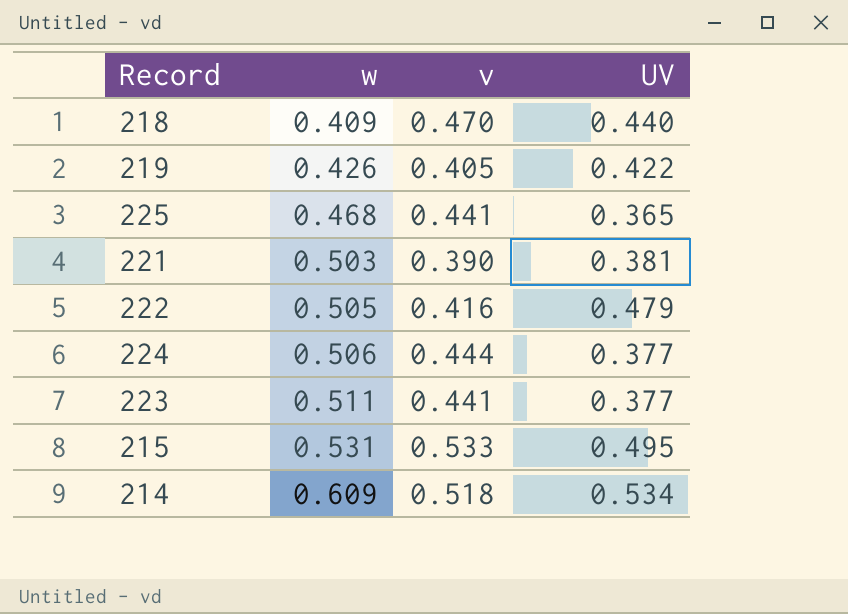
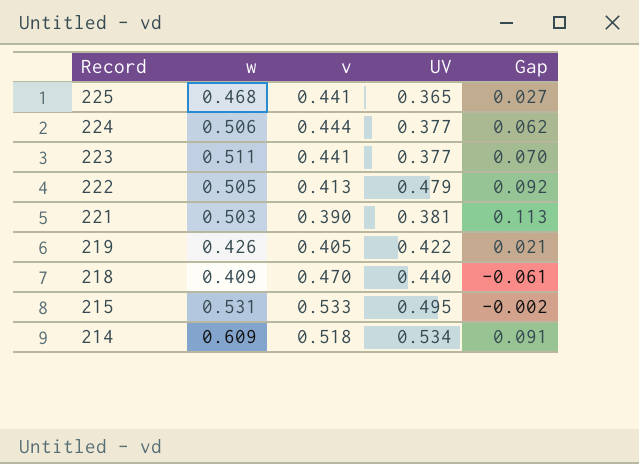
row order: w ascending -> Record descending
column Gap | formula: none -> [w] - [v]
222 | v: 0.416 -> 0.413

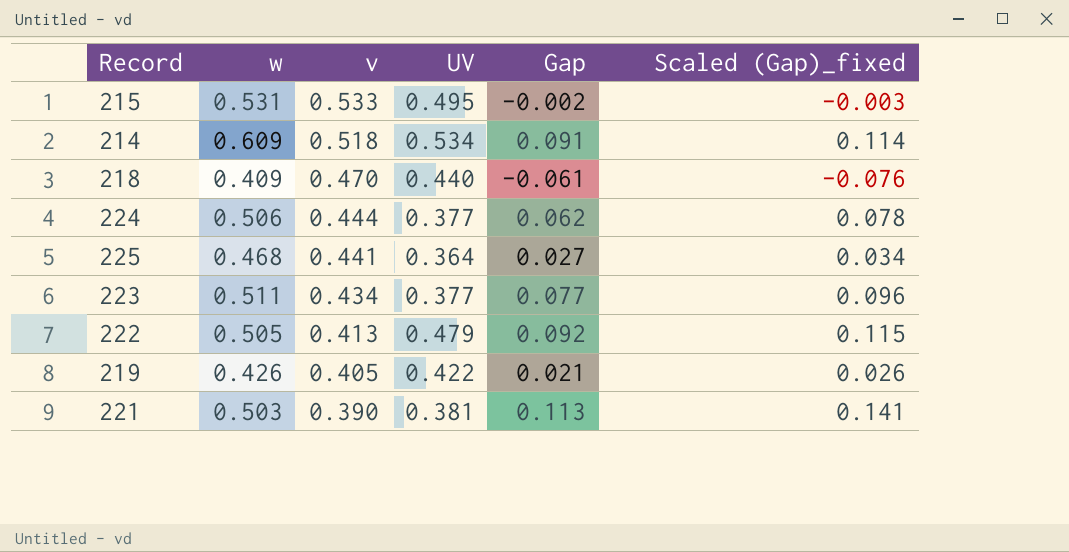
row order: Record descending -> v descending
column Scaled (Gap)_fixed | formula: none -> [Gap] * 1.25
225 | UV: 0.365 -> 0.364
223 | v: 0.441 -> 0.434
223 | Gap: 0.070 -> 0.077

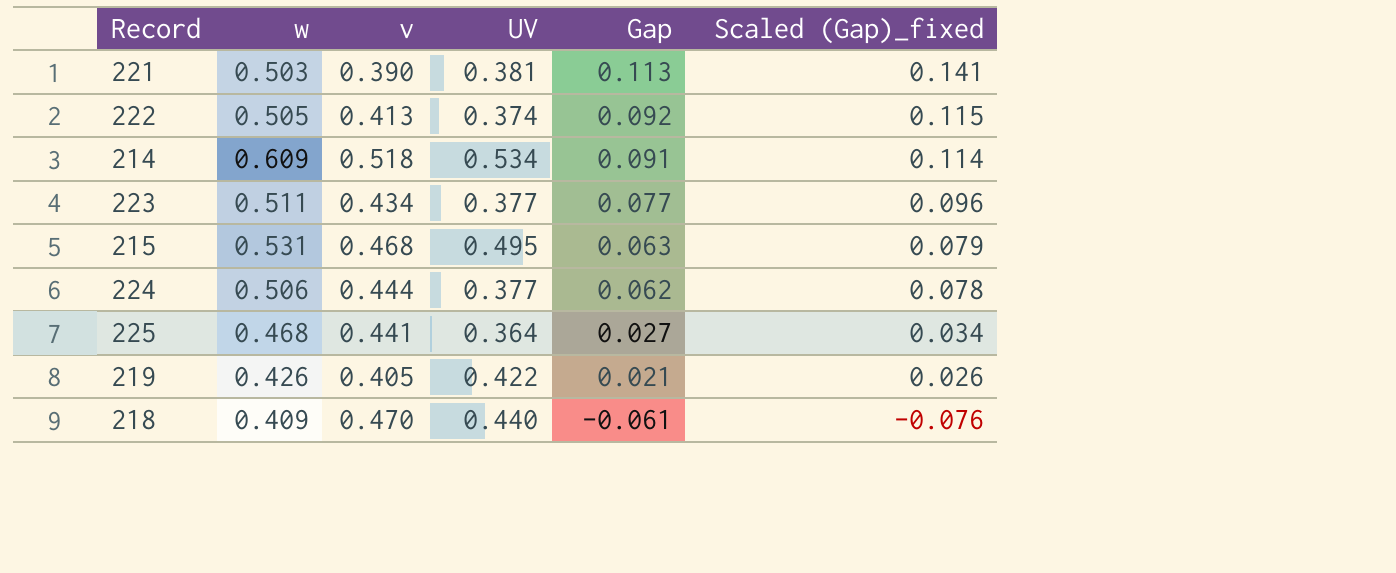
row order: v descending -> Gap descending
222 | UV: 0.479 -> 0.374
215 | v: 0.533 -> 0.468
215 | Gap: -0.002 -> 0.063
215 | Scaled (Gap)_fixed: -0.003 -> 0.079

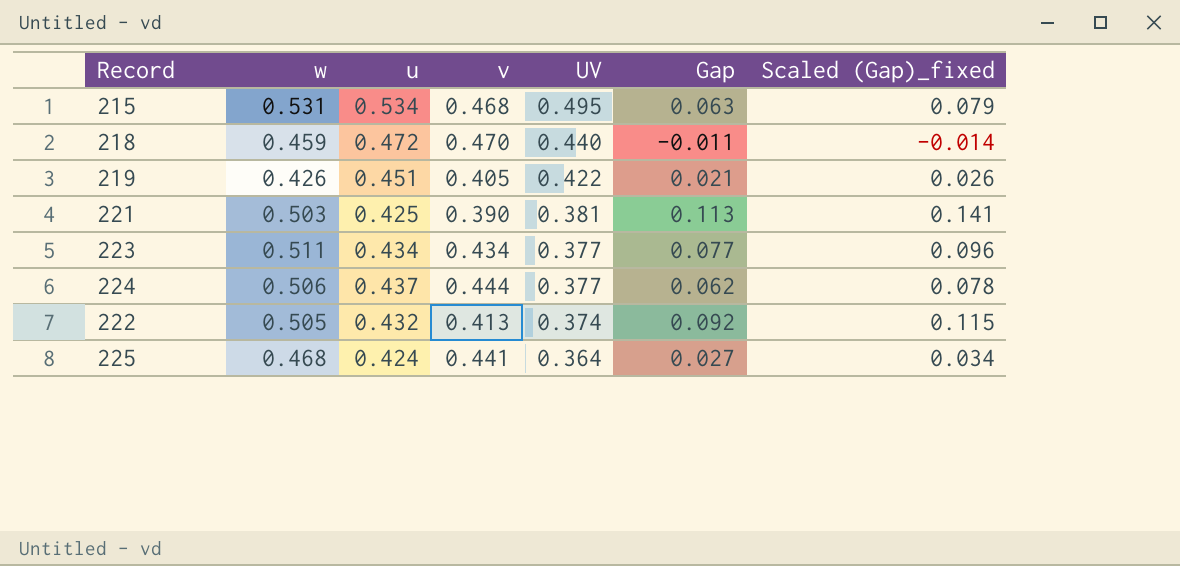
row order: Gap descending -> UV descending
column u | position: none -> 3
row 214: 0.609 | 0.518 | 0.534 | 0.091 | 0.114 -> none
218 | w: 0.409 -> 0.459
218 | Gap: -0.061 -> -0.011
218 | Scaled (Gap)_fixed: -0.076 -> -0.014

